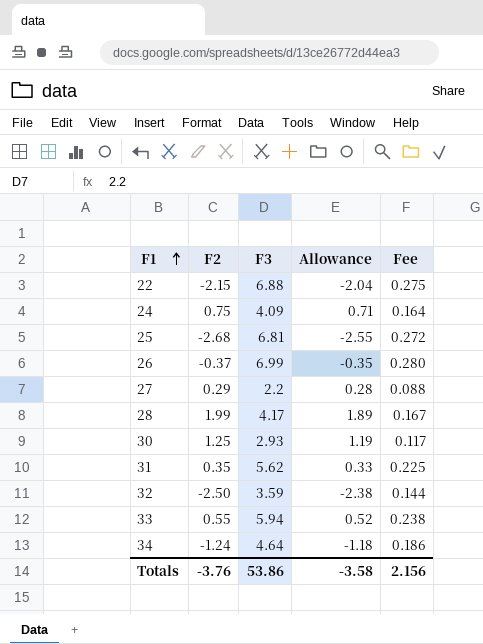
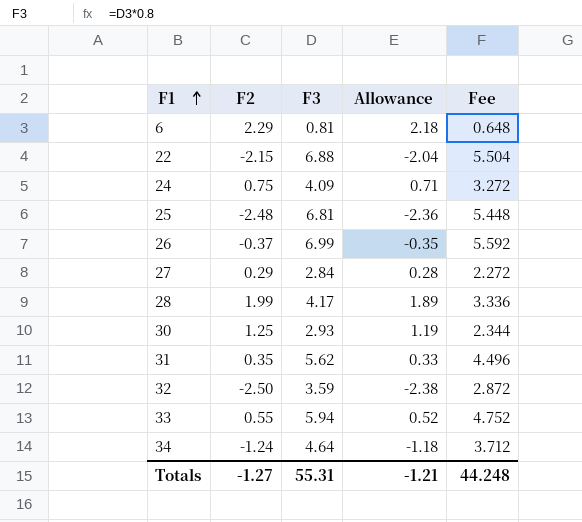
column Fee | formula: [F3] * 0.04 -> [F3] * 0.8
row 6: none -> 2.29 | 0.81 | 2.18 | 0.648
25 | F2: -2.68 -> -2.48
25 | Allowance: -2.55 -> -2.36
27 | F3: 2.2 -> 2.84
Totals | F2: -3.76 -> -1.27
Totals | F3: 53.86 -> 55.31
Totals | Allowance: -3.58 -> -1.21
Totals | Fee: 2.156 -> 44.248

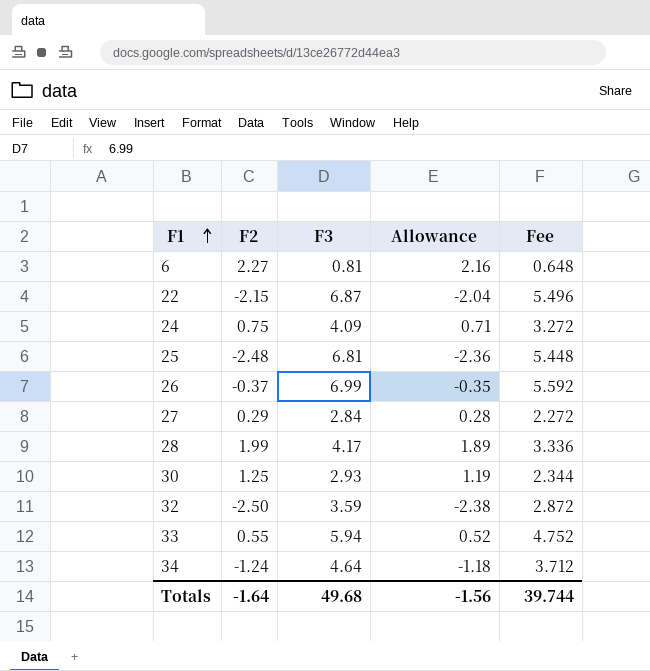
row 31: 0.35 | 5.62 | 0.33 | 4.496 -> none
6 | F2: 2.29 -> 2.27
6 | Allowance: 2.18 -> 2.16
22 | F3: 6.88 -> 6.87
22 | Fee: 5.504 -> 5.496
Totals | F2: -1.27 -> -1.64
Totals | F3: 55.31 -> 49.68
Totals | Allowance: -1.21 -> -1.56
Totals | Fee: 44.248 -> 39.744

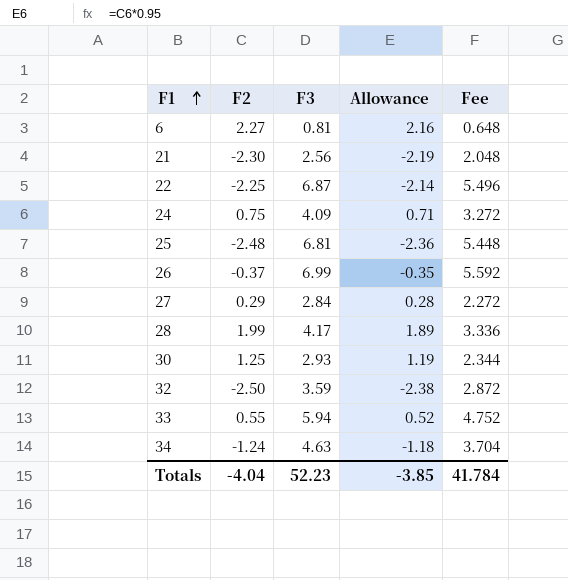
row 21: none -> -2.30 | 2.56 | -2.19 | 2.048
22 | F2: -2.15 -> -2.25
22 | Allowance: -2.04 -> -2.14
34 | F3: 4.64 -> 4.63
34 | Fee: 3.712 -> 3.704
Totals | F2: -1.64 -> -4.04
Totals | F3: 49.68 -> 52.23
Totals | Allowance: -1.56 -> -3.85
Totals | Fee: 39.744 -> 41.784

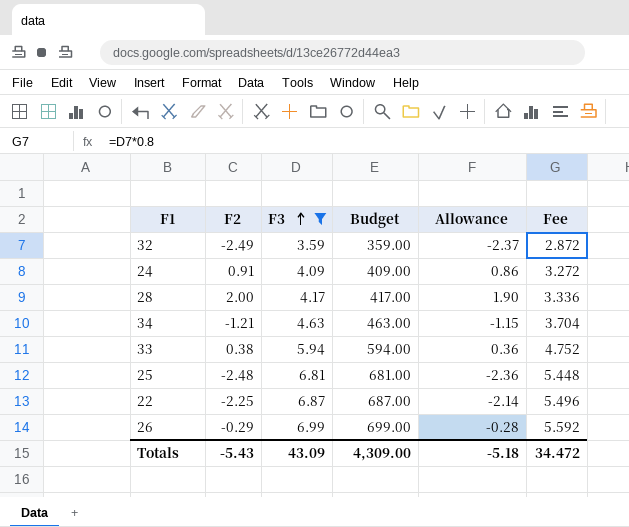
filter: none -> F3 >= 3.59
row order: F1 ascending -> F3 ascending
column Budget | formula: none -> [F3] * 100
32 | F2: -2.50 -> -2.49
32 | Allowance: -2.38 -> -2.37
24 | F2: 0.75 -> 0.91
24 | Allowance: 0.71 -> 0.86
28 | F2: 1.99 -> 2.00
28 | Allowance: 1.89 -> 1.90
34 | F2: -1.24 -> -1.21
34 | Allowance: -1.18 -> -1.15
33 | F2: 0.55 -> 0.38
33 | Allowance: 0.52 -> 0.36
26 | F2: -0.37 -> -0.29
26 | Allowance: -0.35 -> -0.28
Totals | F2: -4.04 -> -5.43
Totals | F3: 52.23 -> 43.09
Totals | Allowance: -3.85 -> -5.18
Totals | Fee: 41.784 -> 34.472

